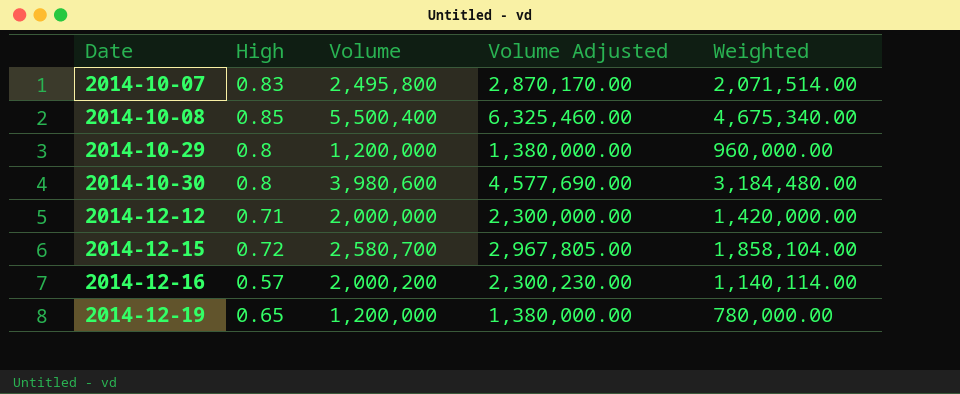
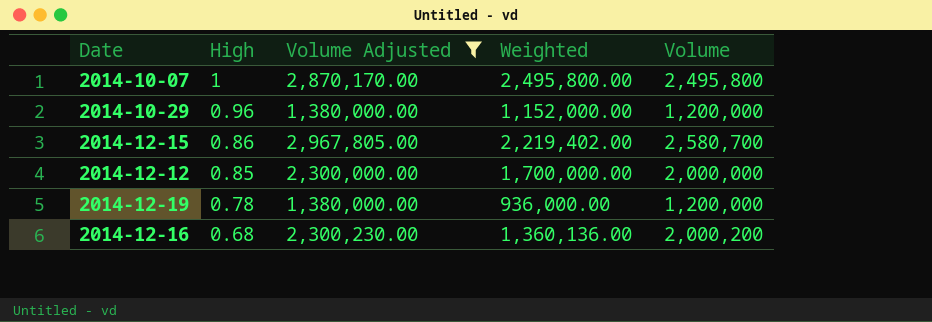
filter: none -> Volume Adjusted <= 2,967,805.00
row order: Date ascending -> High descending
column Volume | position: 3 -> 5
2014-10-07 | High: 0.83 -> 1
2014-10-07 | Weighted: 2,071,514.00 -> 2,495,800.00
2014-10-29 | High: 0.8 -> 0.96
2014-10-29 | Weighted: 960,000.00 -> 1,152,000.00
2014-12-15 | High: 0.72 -> 0.86
2014-12-15 | Weighted: 1,858,104.00 -> 2,219,402.00
2014-12-12 | High: 0.71 -> 0.85
2014-12-12 | Weighted: 1,420,000.00 -> 1,700,000.00
2014-12-19 | High: 0.65 -> 0.78
2014-12-19 | Weighted: 780,000.00 -> 936,000.00
2014-12-16 | High: 0.57 -> 0.68
2014-12-16 | Weighted: 1,140,114.00 -> 1,360,136.00

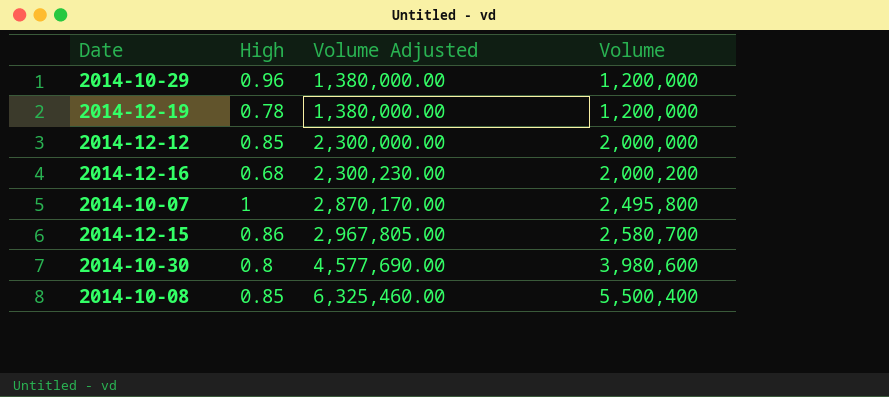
filter: Volume Adjusted <= 2,967,805.00 -> none
row order: High descending -> Volume Adjusted ascending
column Weighted | formula: [High] * [Volume] -> none

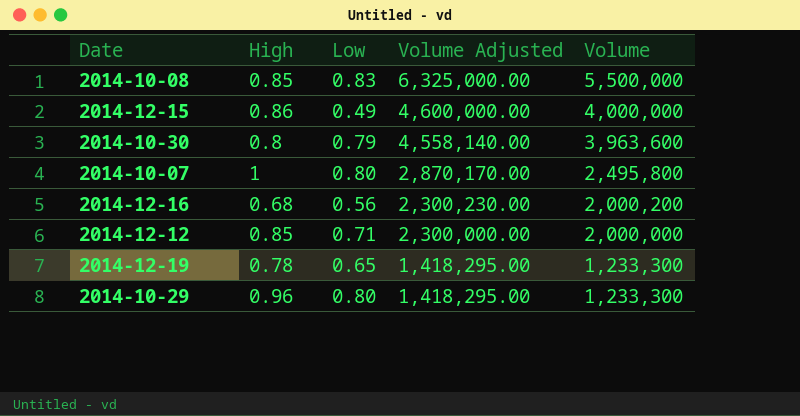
row order: Volume Adjusted ascending -> Volume Adjusted descending
column Low | position: none -> 3
2014-10-08 | Volume Adjusted: 6,325,460.00 -> 6,325,000.00
2014-10-08 | Volume: 5,500,400 -> 5,500,000
2014-12-15 | Volume Adjusted: 2,967,805.00 -> 4,600,000.00
2014-12-15 | Volume: 2,580,700 -> 4,000,000
2014-10-30 | Volume Adjusted: 4,577,690.00 -> 4,558,140.00
2014-10-30 | Volume: 3,980,600 -> 3,963,600
2014-12-19 | Volume Adjusted: 1,380,000.00 -> 1,418,295.00
2014-12-19 | Volume: 1,200,000 -> 1,233,300
2014-10-29 | Volume Adjusted: 1,380,000.00 -> 1,418,295.00
2014-10-29 | Volume: 1,200,000 -> 1,233,300

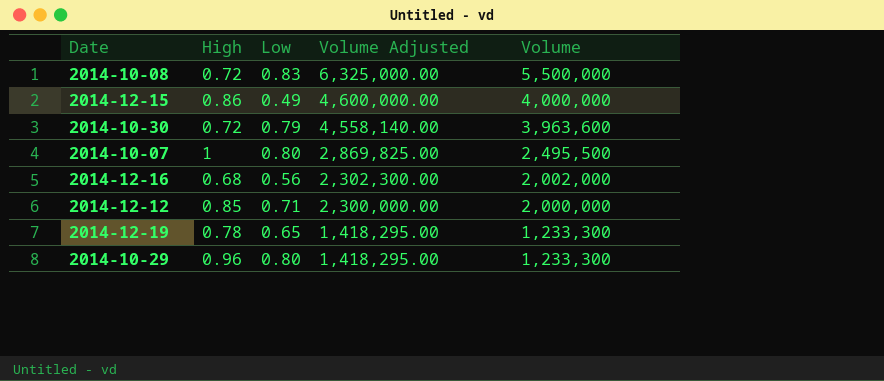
2014-10-08 | High: 0.85 -> 0.72
2014-10-30 | High: 0.8 -> 0.72
2014-10-07 | Volume Adjusted: 2,870,170.00 -> 2,869,825.00
2014-10-07 | Volume: 2,495,800 -> 2,495,500
2014-12-16 | Volume Adjusted: 2,300,230.00 -> 2,302,300.00
2014-12-16 | Volume: 2,000,200 -> 2,002,000

